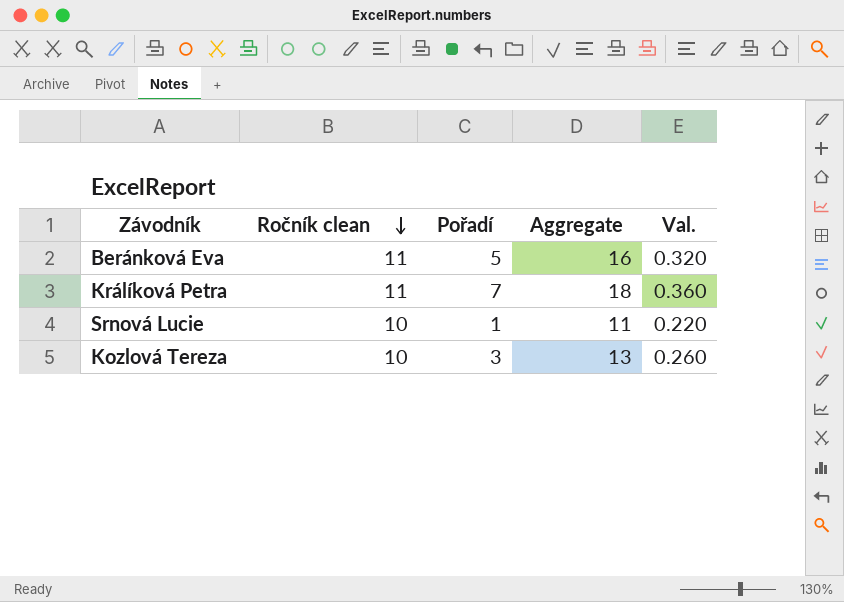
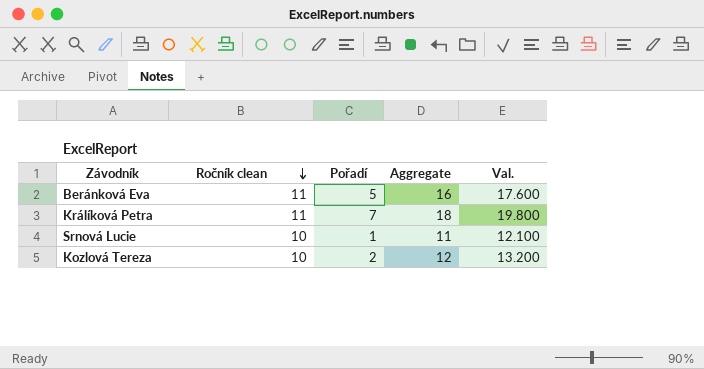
column Val. | formula: [Aggregate] * 0.02 -> [Aggregate] * 1.1
Kozlová Tereza | Pořadí: 3 -> 2
Kozlová Tereza | Aggregate: 13 -> 12

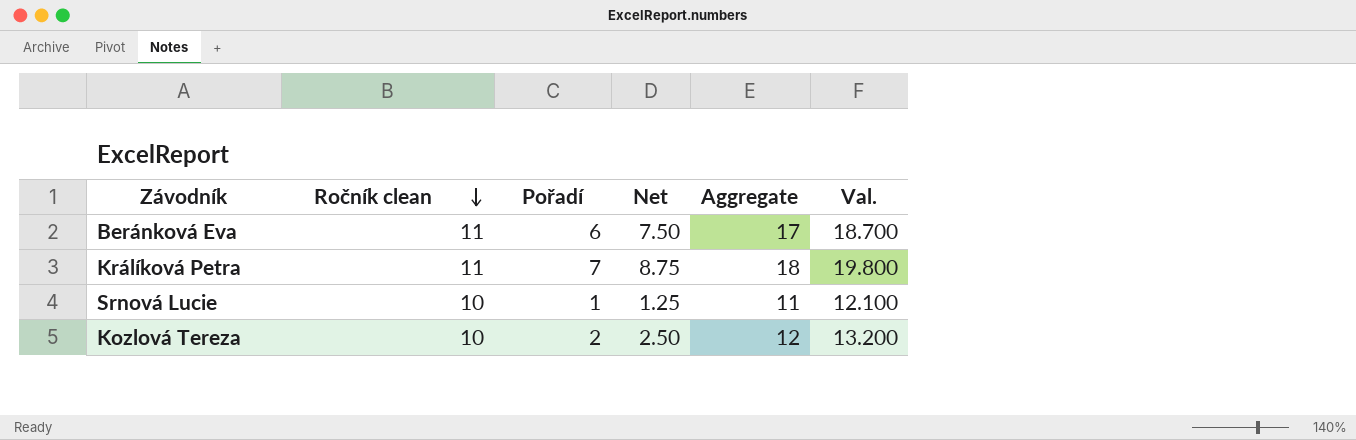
column Net | formula: none -> [Pořadí] * 1.25
Beránková Eva | Pořadí: 5 -> 6
Beránková Eva | Aggregate: 16 -> 17
Beránková Eva | Val.: 17.600 -> 18.700

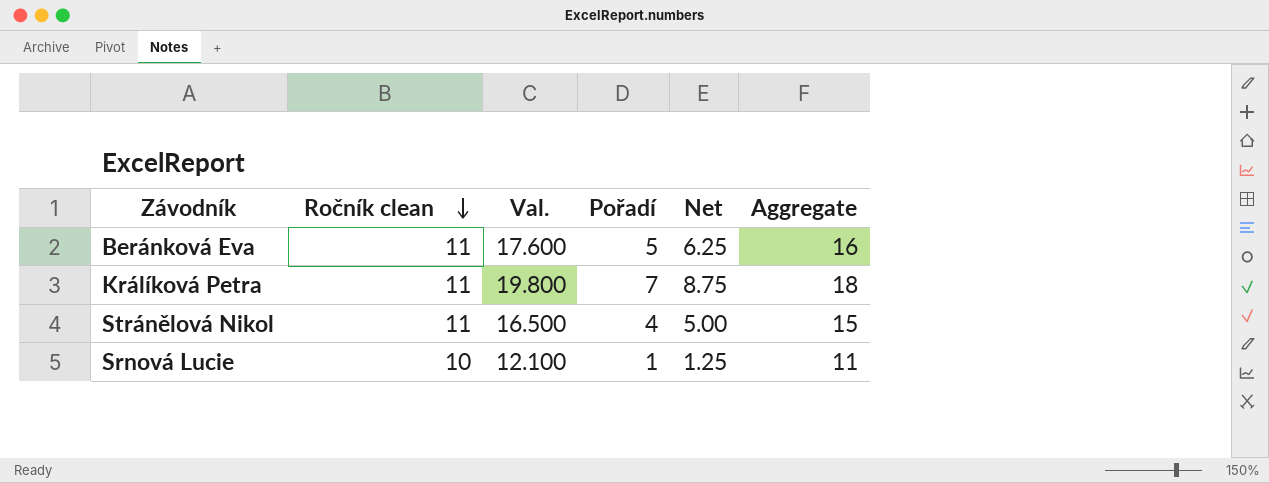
column Val. | position: 6 -> 3
row Kozlová Tereza: 10 | 2 | 2.50 | 12 | 13.200 -> none
Beránková Eva | Val.: 18.700 -> 17.600
Beránková Eva | Pořadí: 6 -> 5
Beránková Eva | Net: 7.50 -> 6.25
Beránková Eva | Aggregate: 17 -> 16
row Stránělová Nikol: none -> 11 | 16.500 | 4 | 5.00 | 15

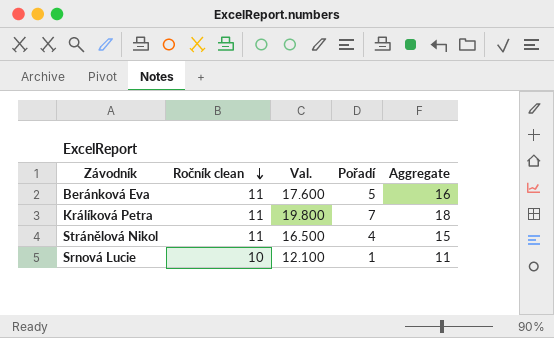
column Net | formula: [Pořadí] * 1.25 -> none

